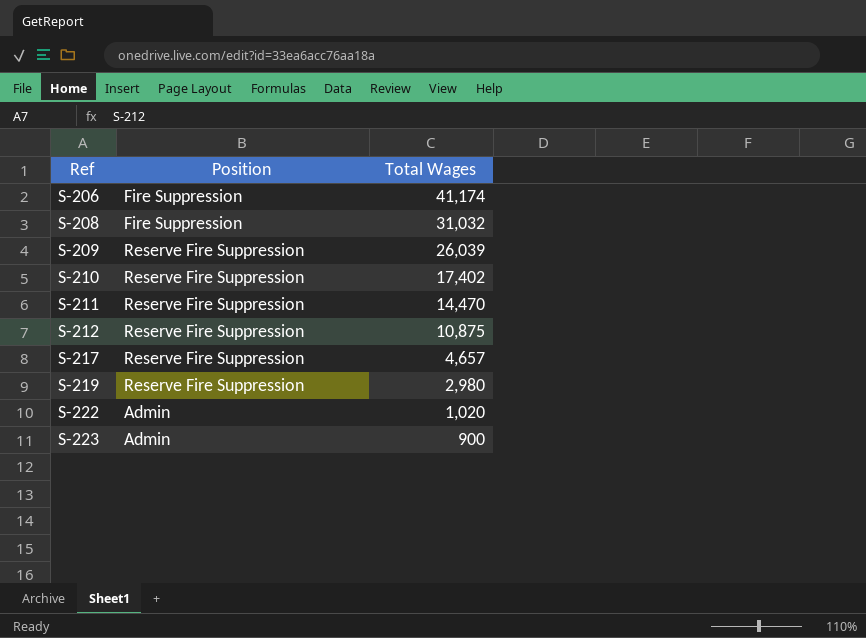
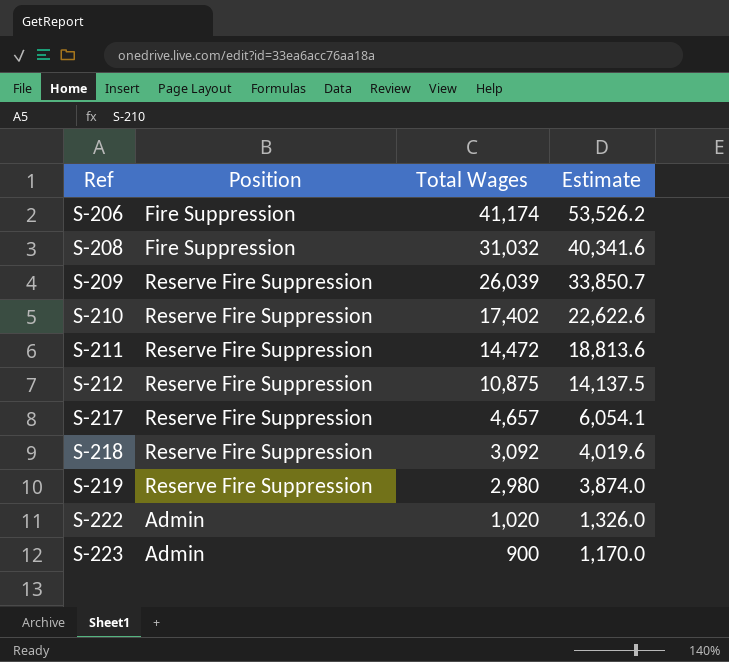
column Estimate | formula: none -> [Total Wages] * 1.3
S-211 | Total Wages: 14,470 -> 14,472
row S-218: none -> Reserve Fire Suppression | 3,092 | 4,019.6

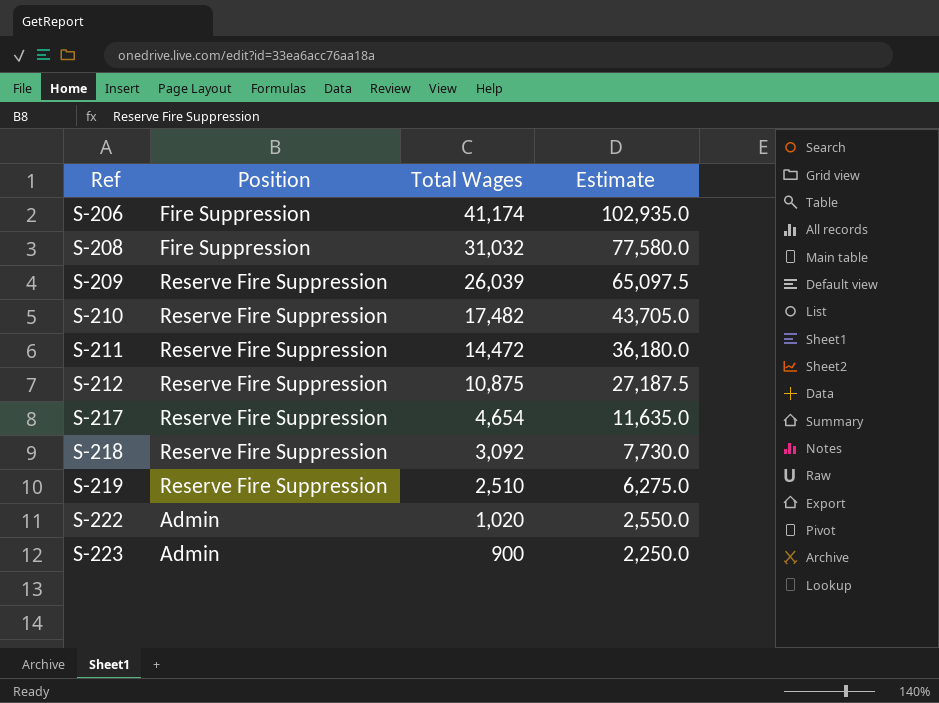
column Estimate | formula: [Total Wages] * 1.3 -> [Total Wages] * 2.5
S-210 | Total Wages: 17,402 -> 17,482
S-217 | Total Wages: 4,657 -> 4,654
S-219 | Total Wages: 2,980 -> 2,510

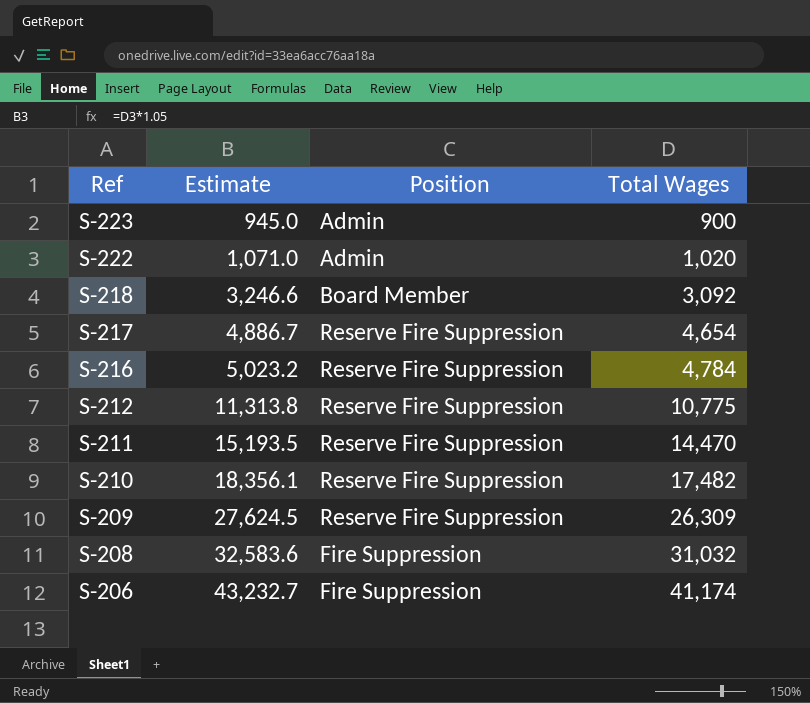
row order: Ref ascending -> Ref descending
column Estimate | formula: [Total Wages] * 2.5 -> [Total Wages] * 1.05
column Estimate | position: 4 -> 2
row S-219: Reserve Fire Suppression | 2,510 | 6,275.0 -> none
S-218 | Position: Reserve Fire Suppression -> Board Member
row S-216: none -> 5,023.2 | Reserve Fire Suppression | 4,784
S-212 | Total Wages: 10,875 -> 10,775
S-211 | Total Wages: 14,472 -> 14,470
S-209 | Total Wages: 26,039 -> 26,309

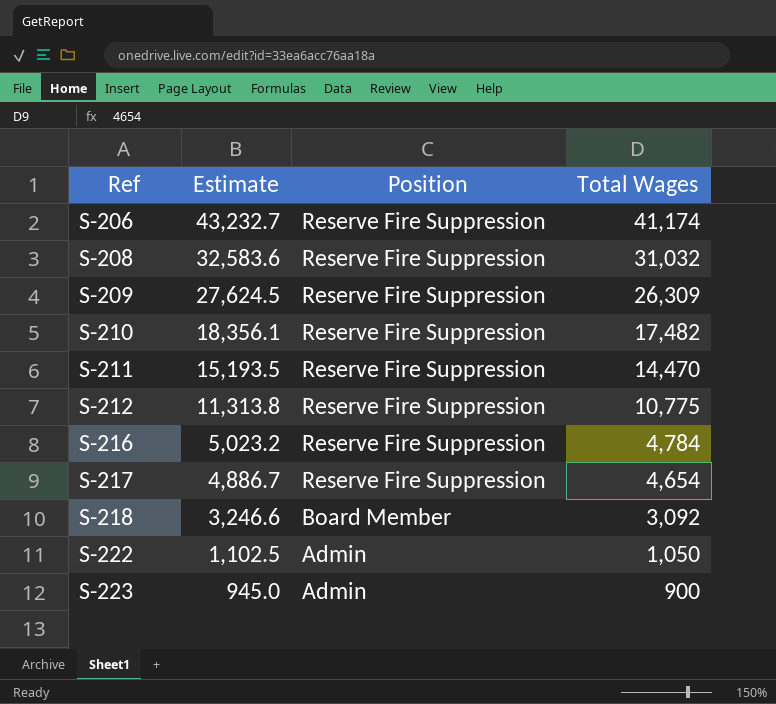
row order: Ref descending -> Ref ascending
S-206 | Position: Fire Suppression -> Reserve Fire Suppression
S-208 | Position: Fire Suppression -> Reserve Fire Suppression
S-222 | Estimate: 1,071.0 -> 1,102.5
S-222 | Total Wages: 1,020 -> 1,050

